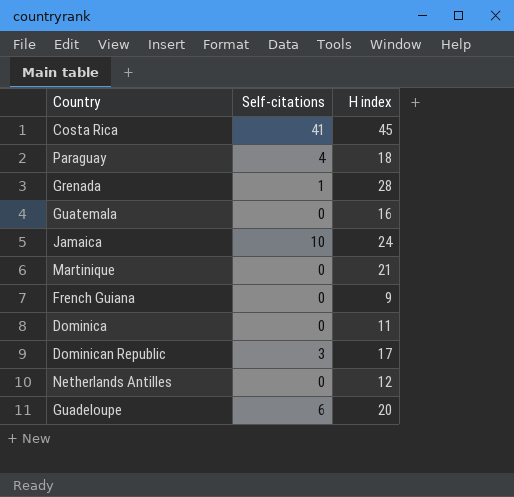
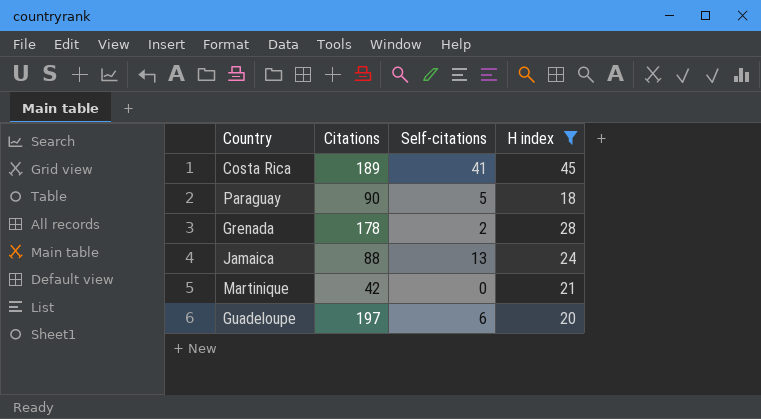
filter: none -> H index >= 18
column Citations | position: none -> 2
Paraguay | Self-citations: 4 -> 5
Grenada | Self-citations: 1 -> 2
Jamaica | Self-citations: 10 -> 13

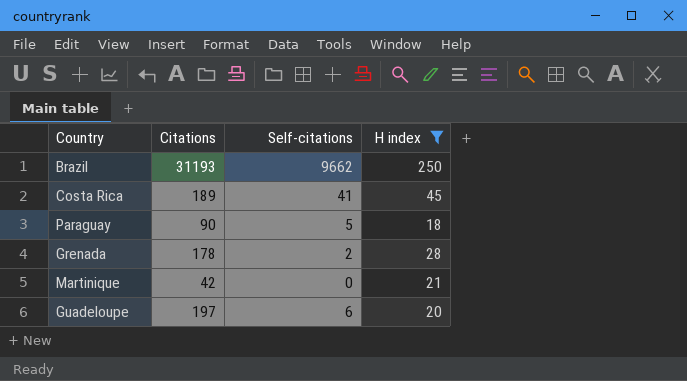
row Jamaica: 88 | 13 | 24 -> none
row Brazil: none -> 31193 | 9662 | 250

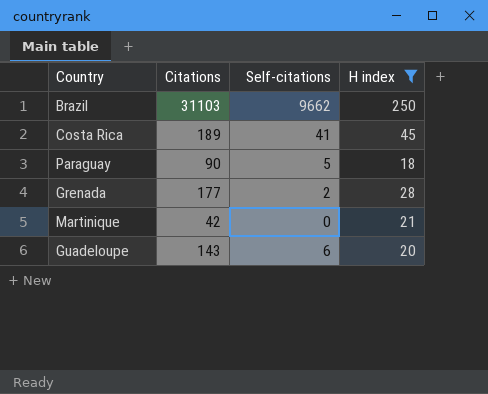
Brazil | Citations: 31193 -> 31103
Grenada | Citations: 178 -> 177
Guadeloupe | Citations: 197 -> 143

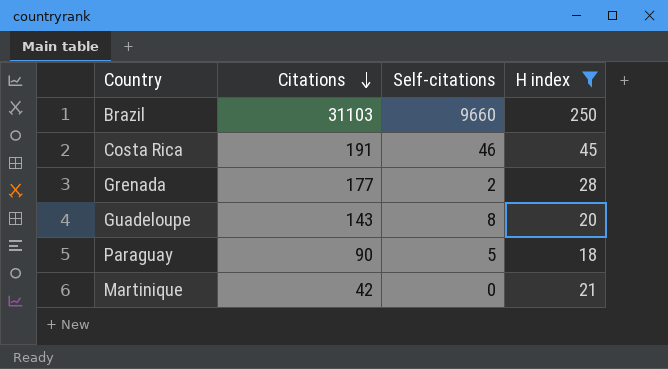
row order: none -> Citations descending
Brazil | Self-citations: 9662 -> 9660
Costa Rica | Citations: 189 -> 191
Costa Rica | Self-citations: 41 -> 46
Guadeloupe | Self-citations: 6 -> 8

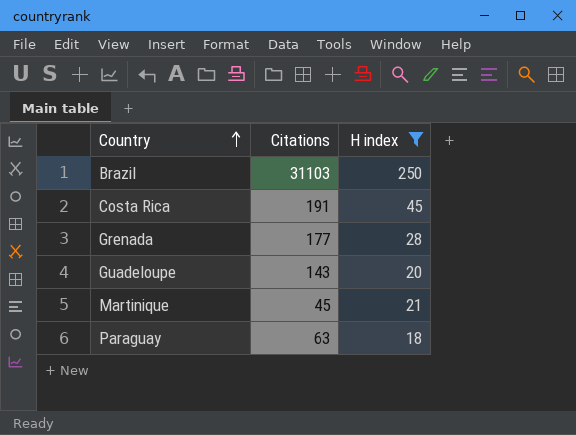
row order: Citations descending -> Country ascending
column Self-citations | position: 3 -> none
Martinique | Citations: 42 -> 45
Paraguay | Citations: 90 -> 63

